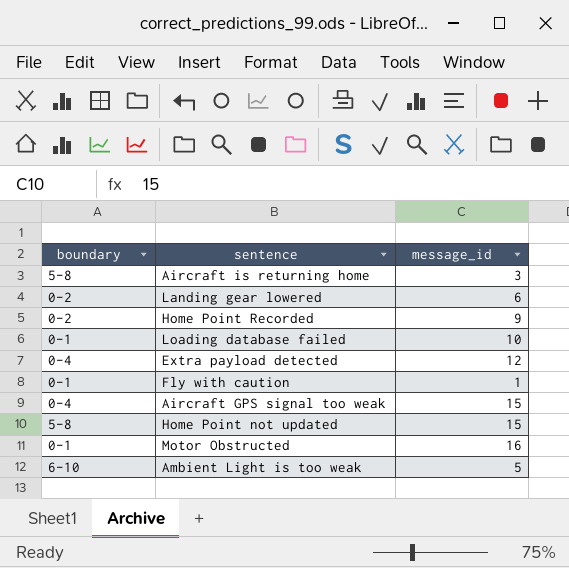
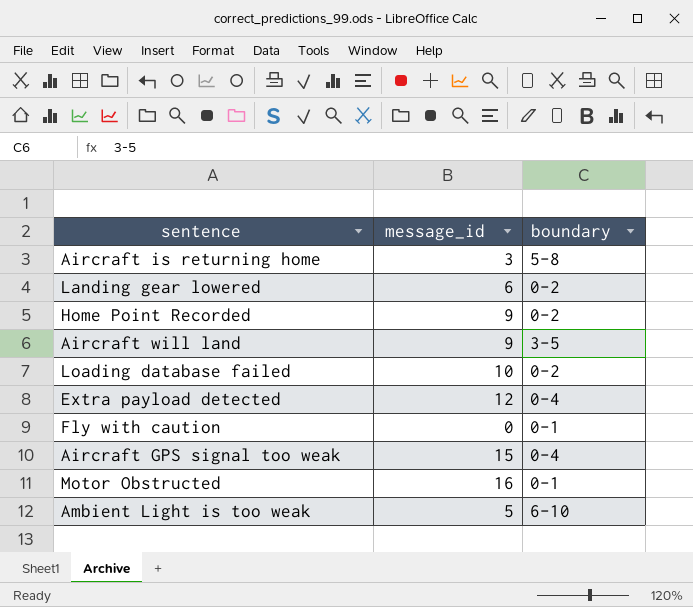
column boundary | position: 1 -> 3
row Home Point not updated: 5-8 | 15 -> none
row Aircraft will land: none -> 9 | 3-5
Loading database failed | boundary: 0-1 -> 0-2
Fly with caution | message_id: 1 -> 0

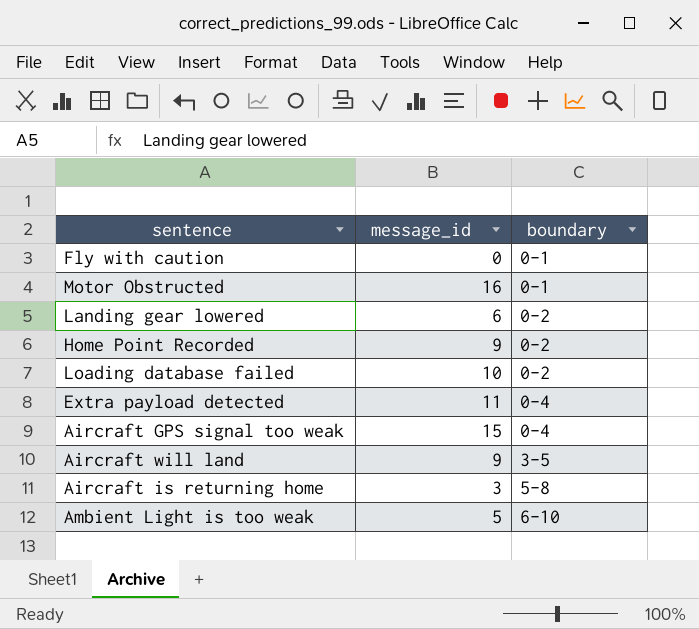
row order: none -> boundary ascending
Extra payload detected | message_id: 12 -> 11

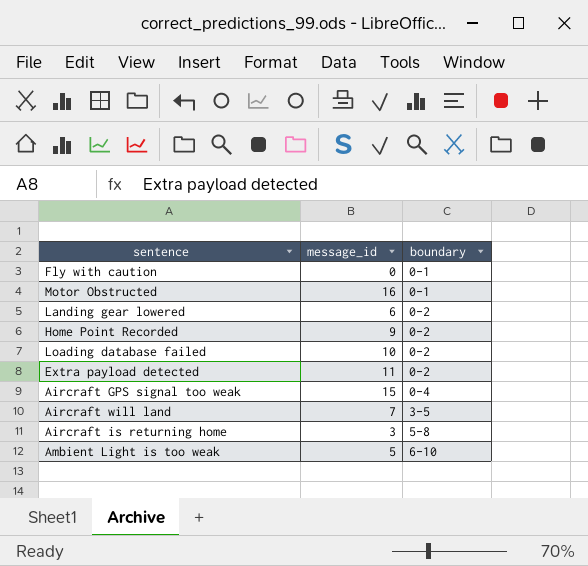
Extra payload detected | boundary: 0-4 -> 0-2
Aircraft will land | message_id: 9 -> 7

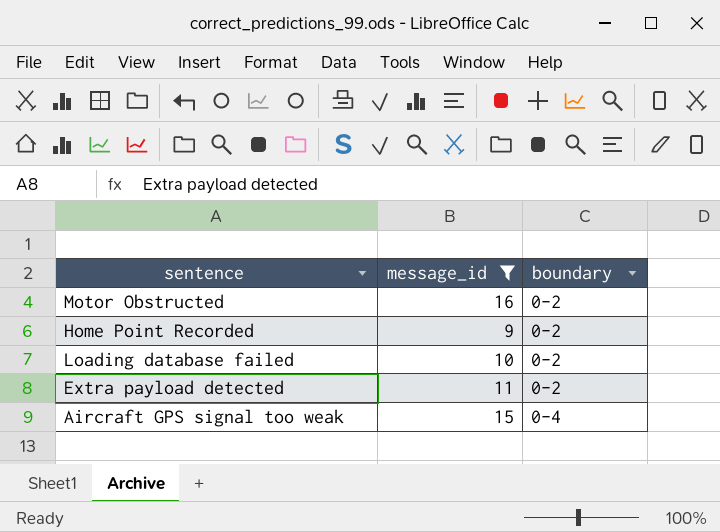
filter: none -> message_id >= 9
Motor Obstructed | boundary: 0-1 -> 0-2

